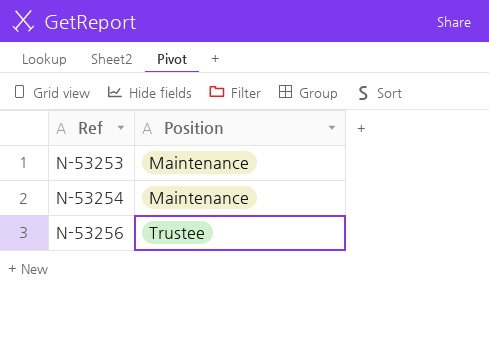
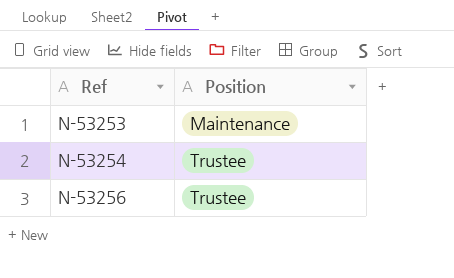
N-53254 | Position: Maintenance -> Trustee

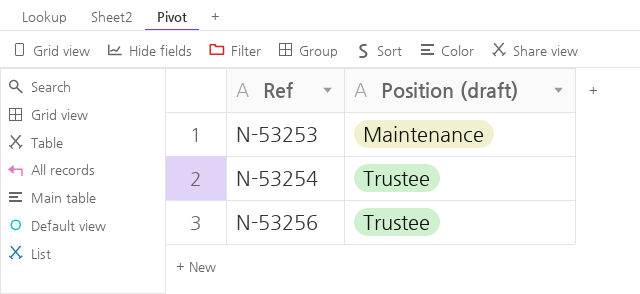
column name: Position -> Position (draft)

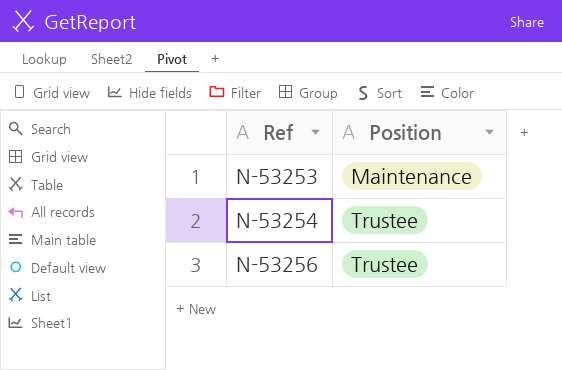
column name: Position (draft) -> Position

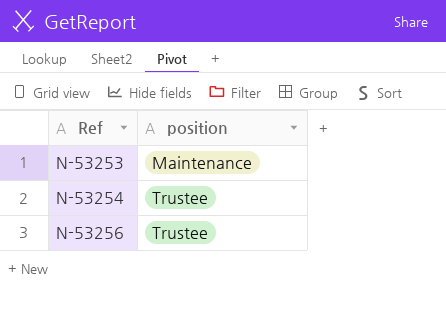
column name: Position -> position

